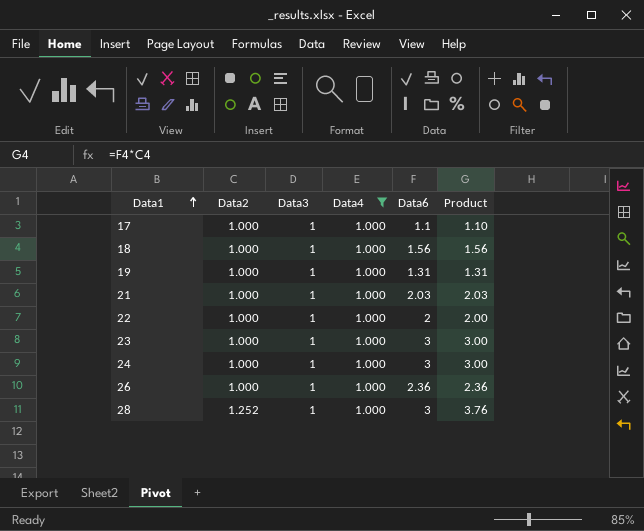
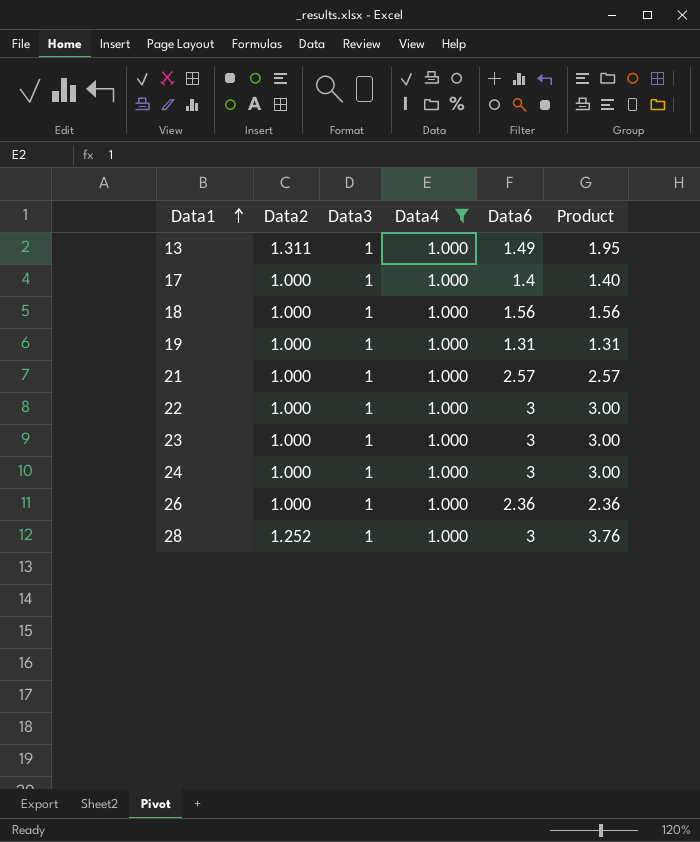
row 13: none -> 1.311 | 1 | 1.000 | 1.49 | 1.95
17 | Data6: 1.1 -> 1.4
17 | Product: 1.10 -> 1.40
21 | Data6: 2.03 -> 2.57
21 | Product: 2.03 -> 2.57
22 | Data6: 2 -> 3
22 | Product: 2.00 -> 3.00

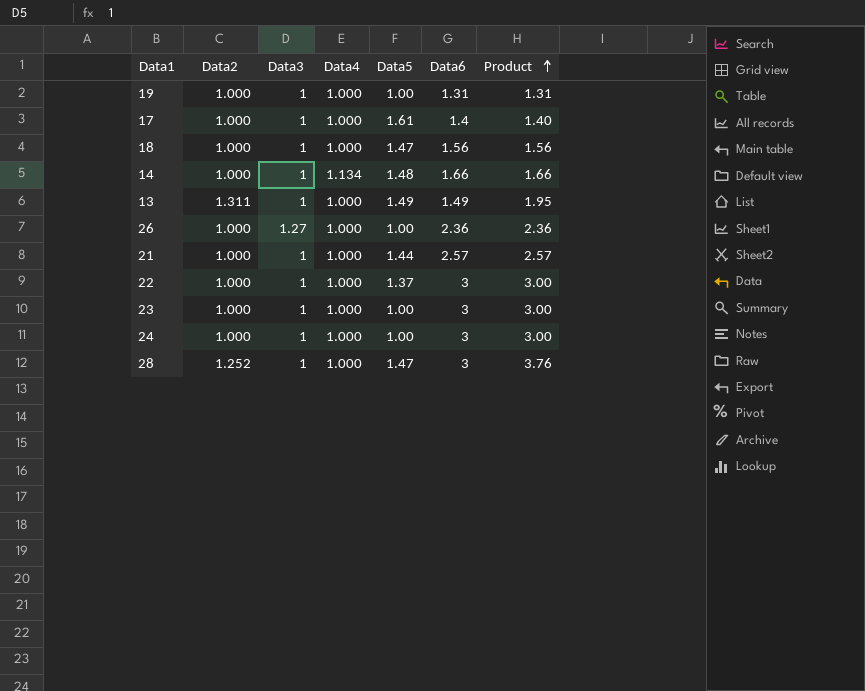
filter: Data4 = 1.000 -> none
row order: Data1 ascending -> Product ascending
column Data5 | position: none -> 5
26 | Data3: 1 -> 1.27

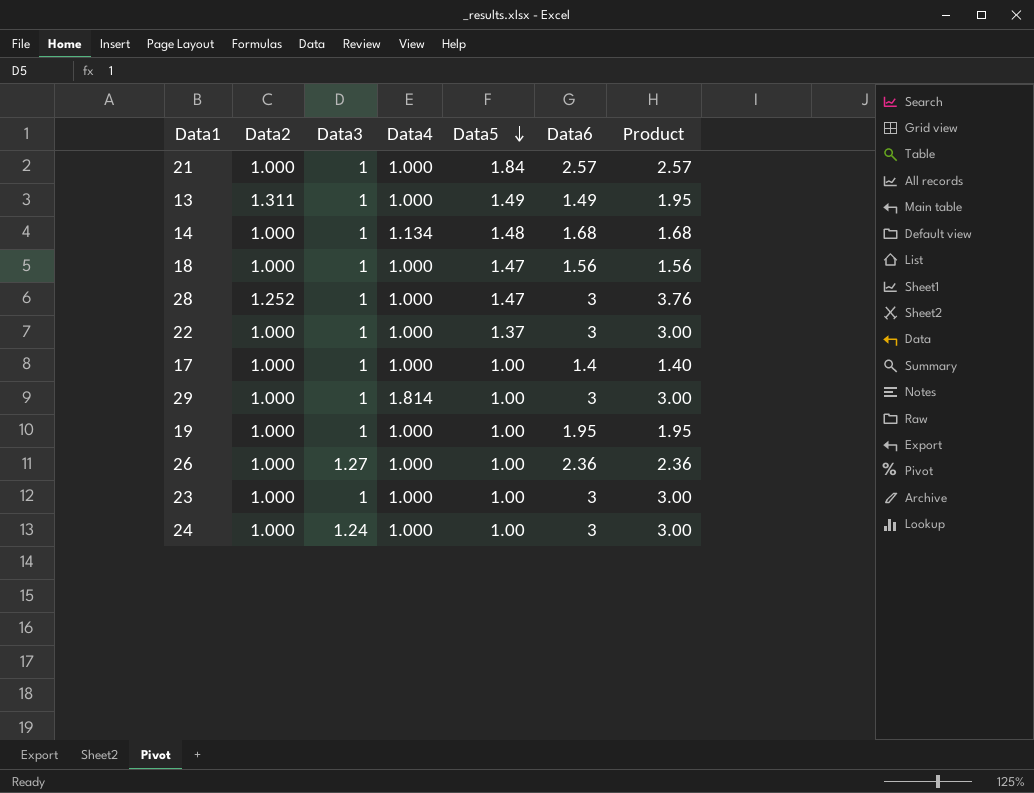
row order: Product ascending -> Data5 descending
21 | Data5: 1.44 -> 1.84
14 | Data6: 1.66 -> 1.68
14 | Product: 1.66 -> 1.68
17 | Data5: 1.61 -> 1.00
row 29: none -> 1.000 | 1 | 1.814 | 1.00 | 3 | 3.00
19 | Data6: 1.31 -> 1.95
19 | Product: 1.31 -> 1.95
24 | Data3: 1 -> 1.24

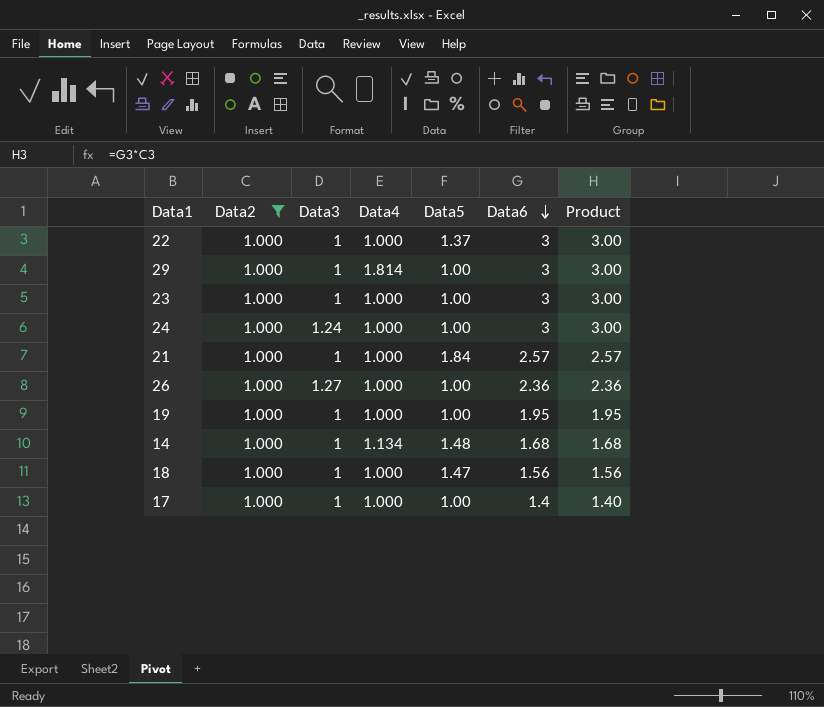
filter: none -> Data2 = 1.000
row order: Data5 descending -> Data6 descending

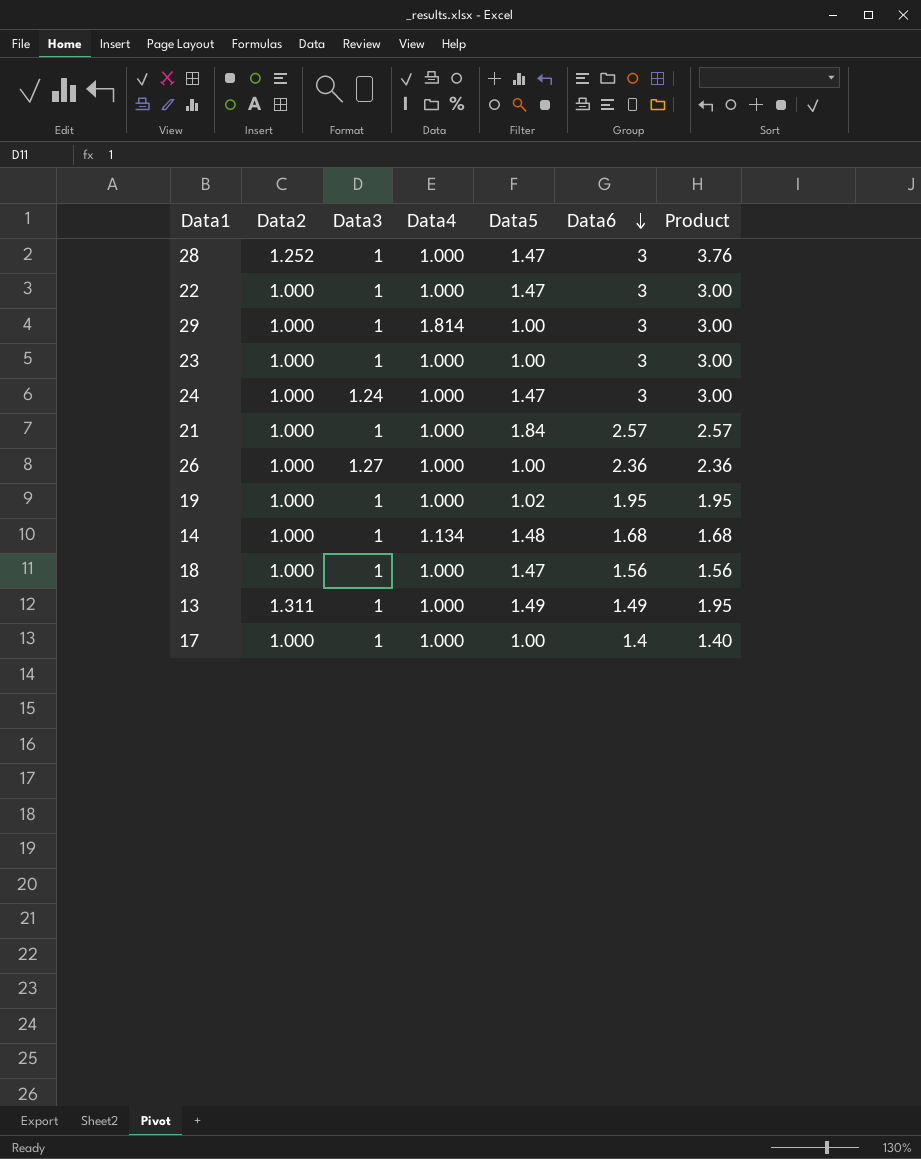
filter: Data2 = 1.000 -> none
22 | Data5: 1.37 -> 1.47
24 | Data5: 1.00 -> 1.47
19 | Data5: 1.00 -> 1.02

